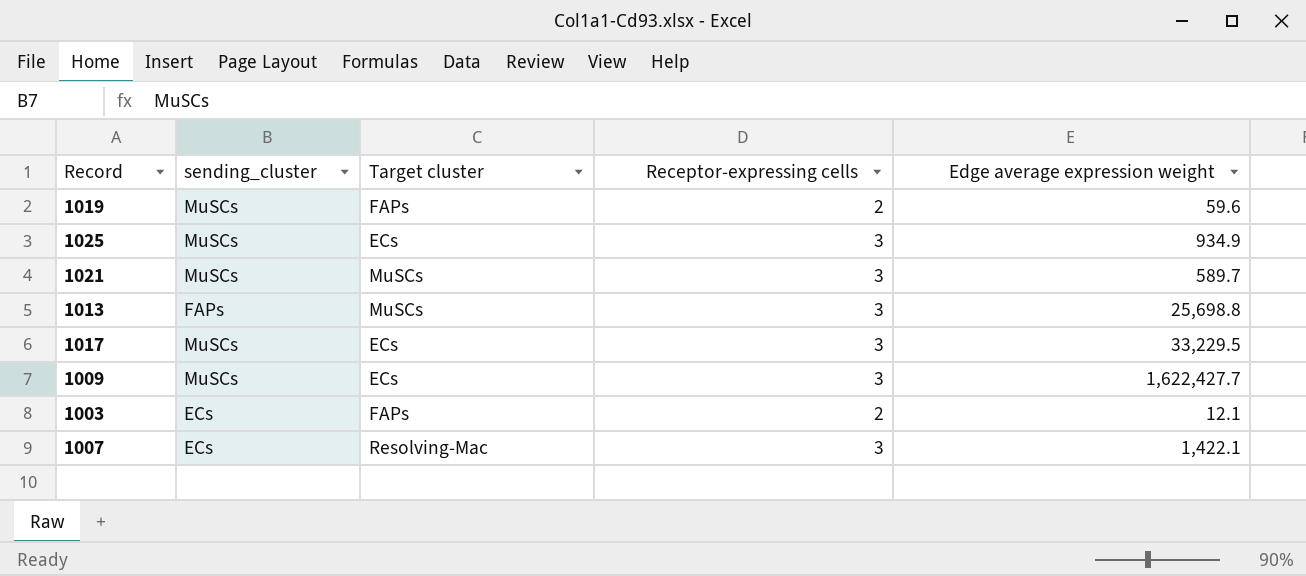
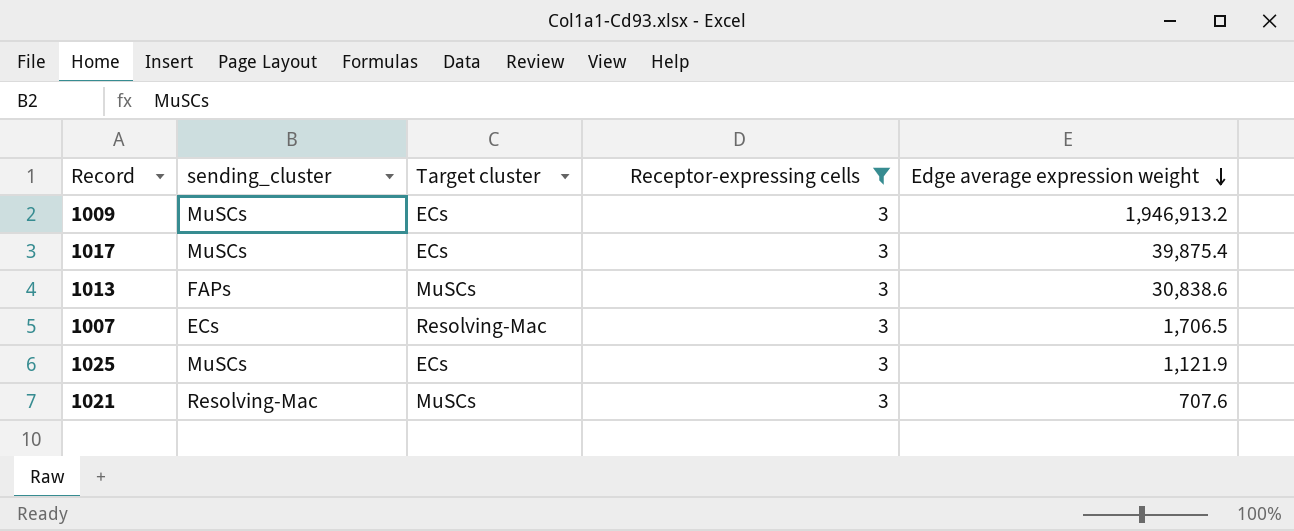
filter: none -> Receptor-expressing cells = 3
row order: none -> Edge average expression weight descending
1009 | Edge average expression weight: 1,622,427.7 -> 1,946,913.2
1017 | Edge average expression weight: 33,229.5 -> 39,875.4
1013 | Edge average expression weight: 25,698.8 -> 30,838.6
1007 | Edge average expression weight: 1,422.1 -> 1,706.5
1025 | Edge average expression weight: 934.9 -> 1,121.9
1021 | sending_cluster: MuSCs -> Resolving-Mac
1021 | Edge average expression weight: 589.7 -> 707.6

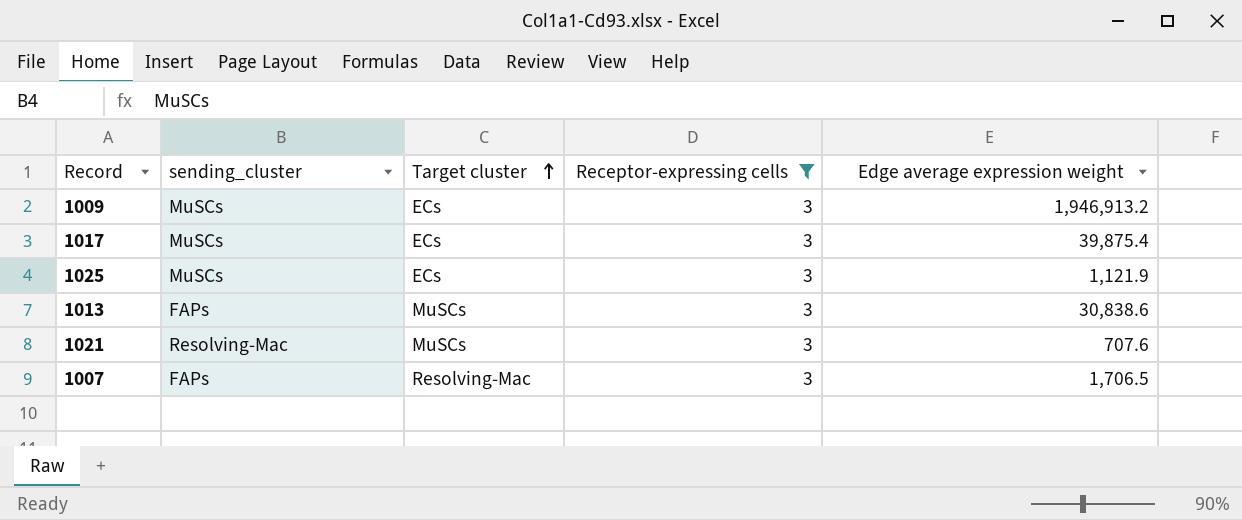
row order: Edge average expression weight descending -> Target cluster ascending
1007 | sending_cluster: ECs -> FAPs

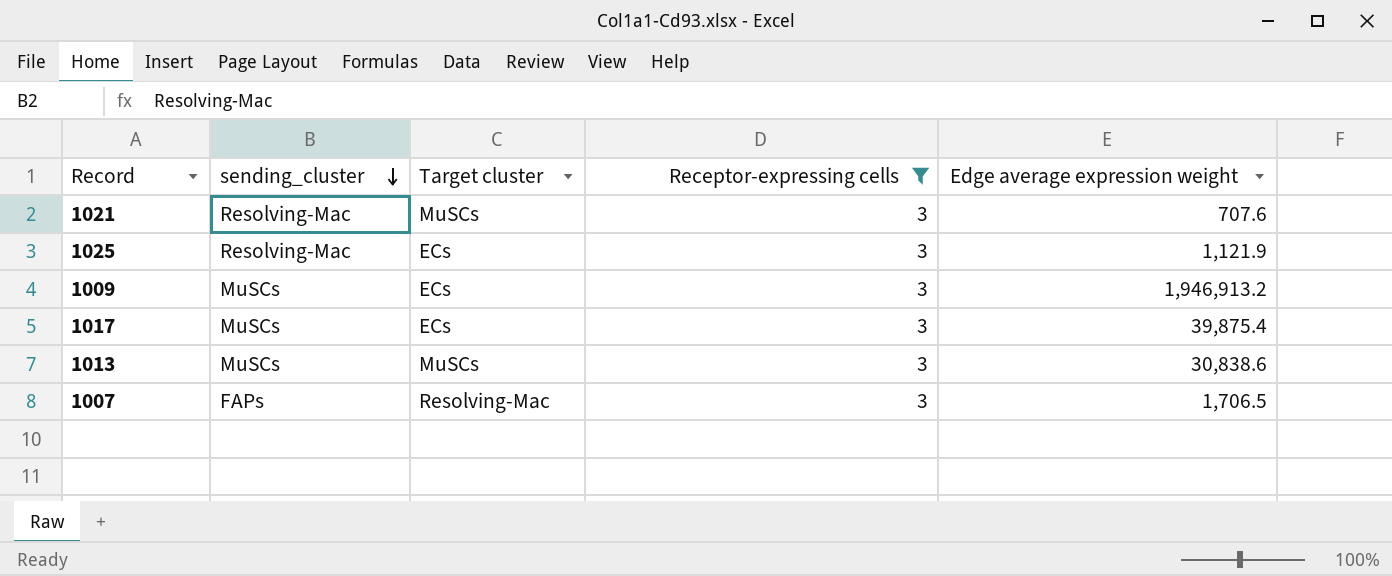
row order: Target cluster ascending -> sending_cluster descending
1025 | sending_cluster: MuSCs -> Resolving-Mac
1013 | sending_cluster: FAPs -> MuSCs

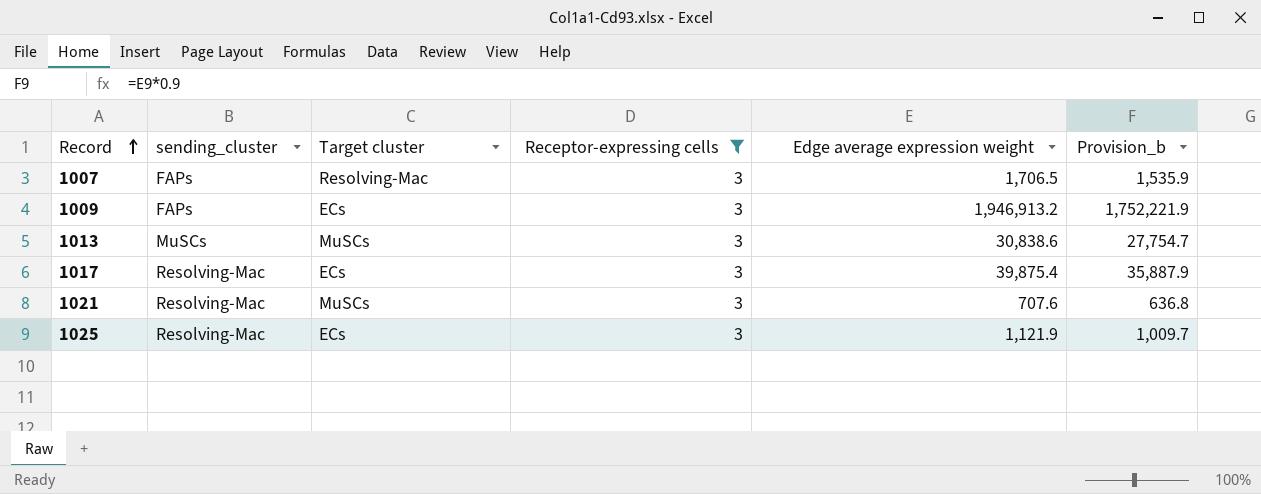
row order: sending_cluster descending -> Record ascending
column Provision_b | formula: none -> [Edge average expression weight] * 0.9
1009 | sending_cluster: MuSCs -> FAPs
1017 | sending_cluster: MuSCs -> Resolving-Mac

